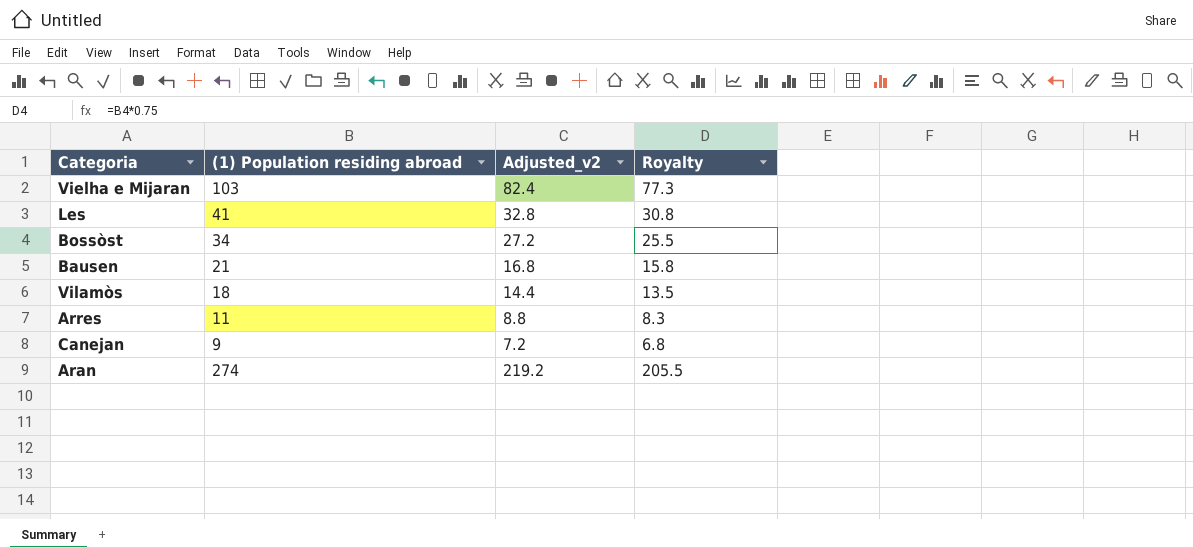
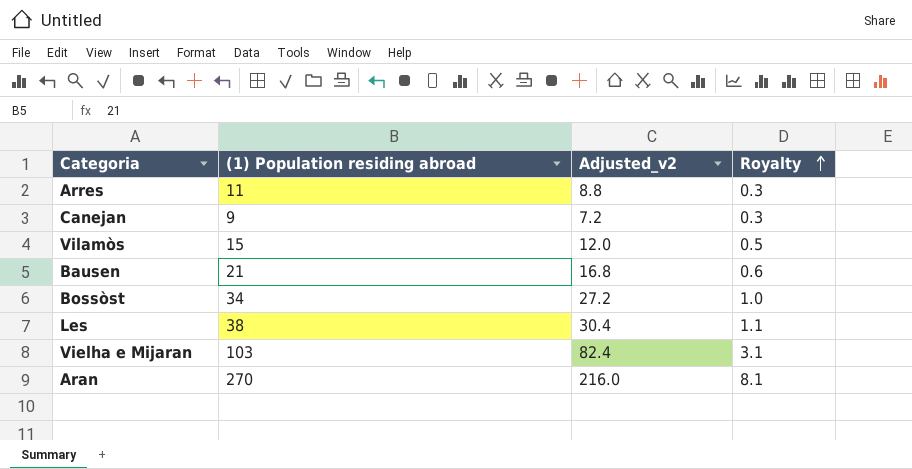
row order: none -> Royalty ascending
column Royalty | formula: [(1) Population residing abroad] * 0.75 -> [(1) Population residing abroad] * 0.03
Vilamòs | (1) Population residing abroad: 18 -> 15
Vilamòs | Adjusted_v2: 14.4 -> 12.0
Les | (1) Population residing abroad: 41 -> 38
Les | Adjusted_v2: 32.8 -> 30.4
Aran | (1) Population residing abroad: 274 -> 270
Aran | Adjusted_v2: 219.2 -> 216.0

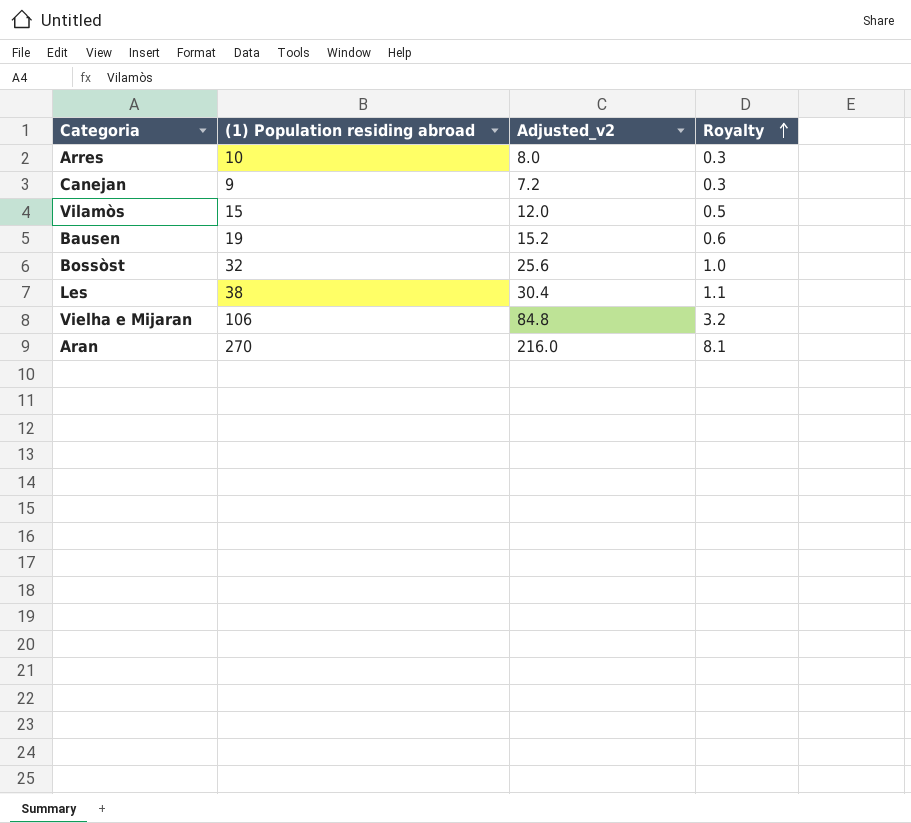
Arres | (1) Population residing abroad: 11 -> 10
Arres | Adjusted_v2: 8.8 -> 8.0
Bausen | (1) Population residing abroad: 21 -> 19
Bausen | Adjusted_v2: 16.8 -> 15.2
Bossòst | (1) Population residing abroad: 34 -> 32
Bossòst | Adjusted_v2: 27.2 -> 25.6
Vielha e Mijaran | (1) Population residing abroad: 103 -> 106
Vielha e Mijaran | Adjusted_v2: 82.4 -> 84.8
Vielha e Mijaran | Royalty: 3.1 -> 3.2

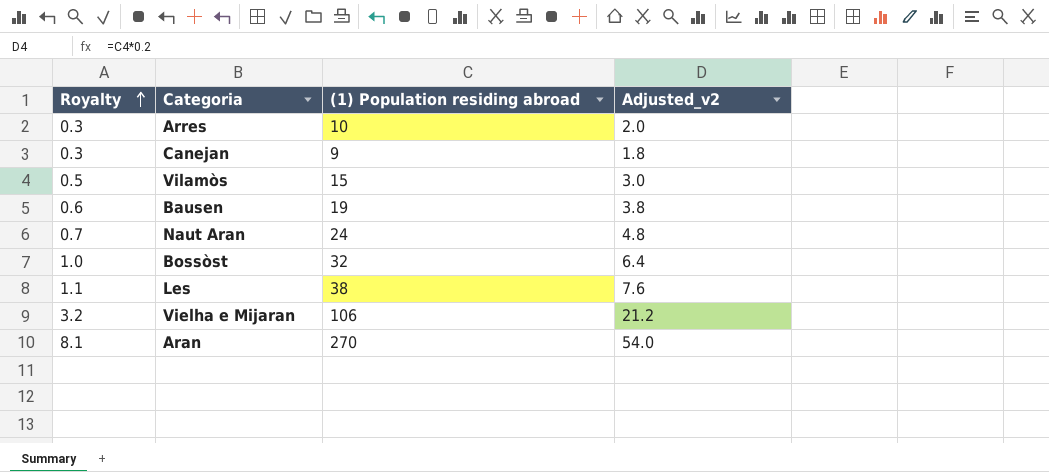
column Royalty | position: 4 -> 1
column Adjusted_v2 | formula: [(1) Population residing abroad] * 0.8 -> [(1) Population residing abroad] * 0.2
row Naut Aran: none -> 0.7 | 24 | 4.8

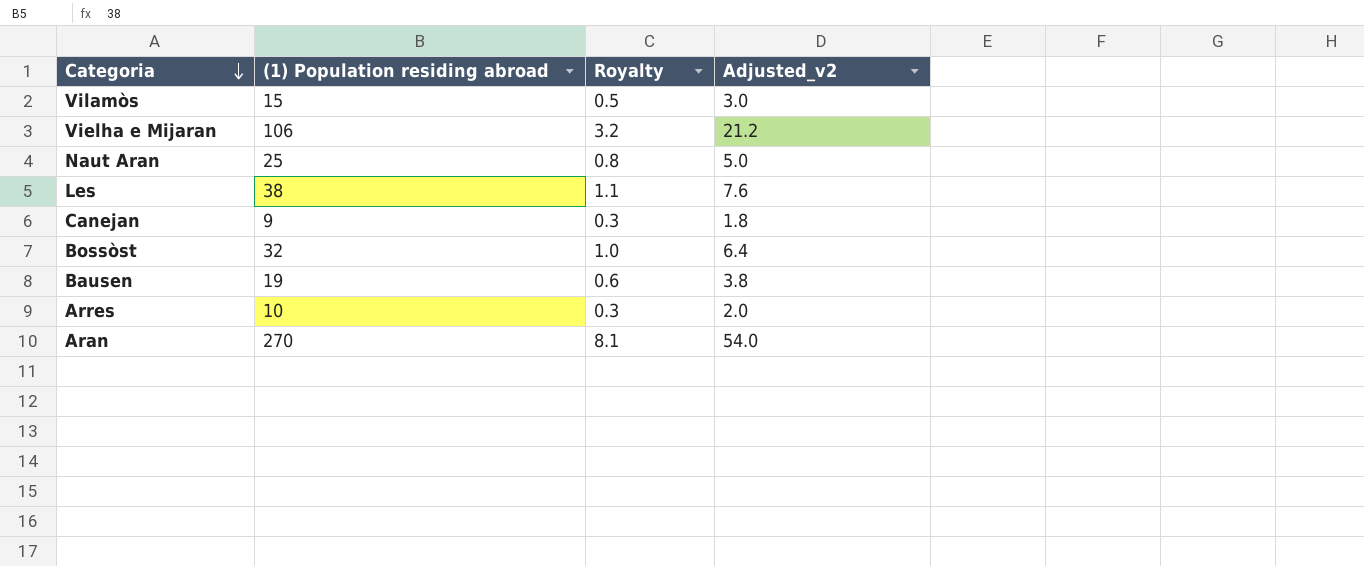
row order: Royalty ascending -> Categoria descending
column Royalty | position: 1 -> 3
Naut Aran | (1) Population residing abroad: 24 -> 25
Naut Aran | Royalty: 0.7 -> 0.8
Naut Aran | Adjusted_v2: 4.8 -> 5.0

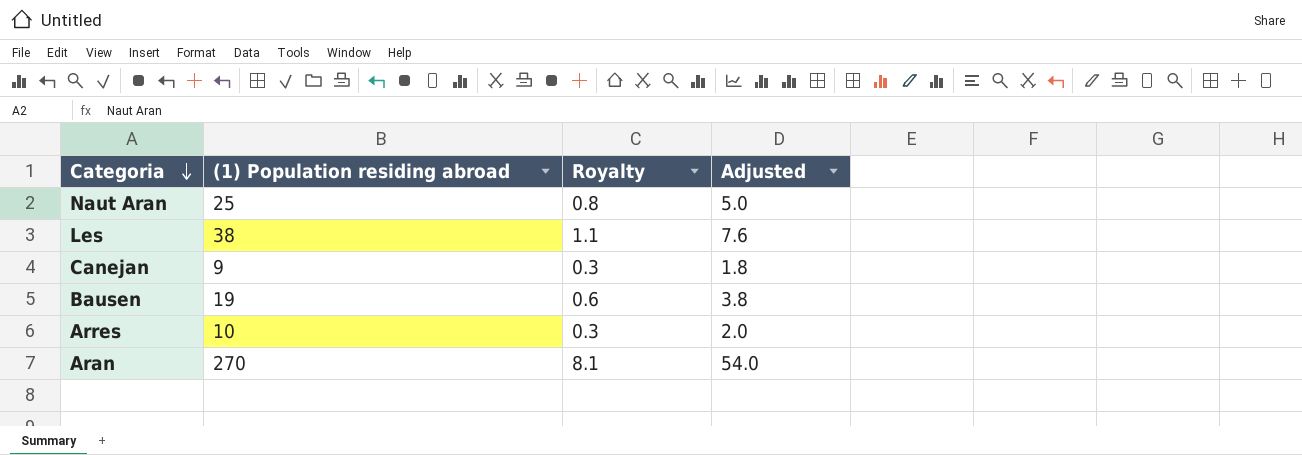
column name: Adjusted_v2 -> Adjusted
row Vilamòs: 15 | 0.5 | 3.0 -> none
row Vielha e Mijaran: 106 | 3.2 | 21.2 -> none
row Bossòst: 32 | 1.0 | 6.4 -> none

